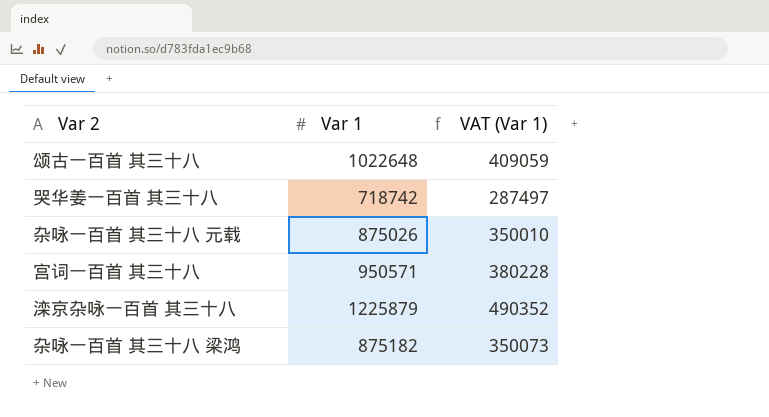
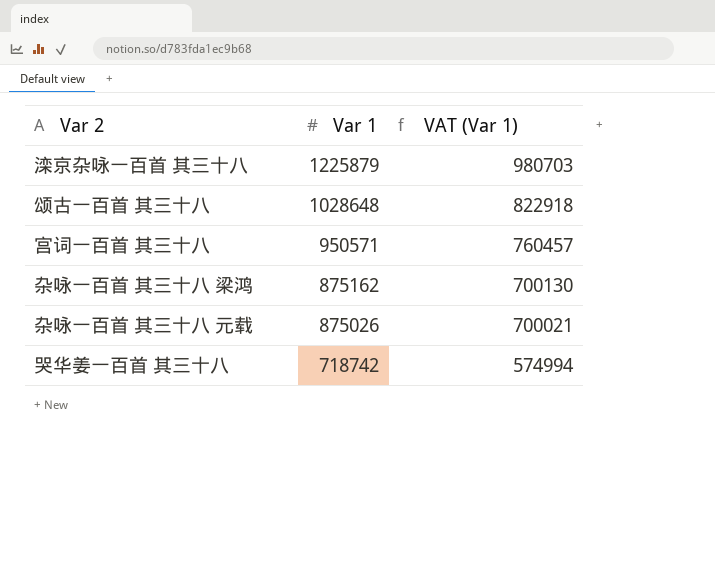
row order: none -> Var 1 descending
column VAT (Var 1) | formula: [Var 1] * 0.4 -> [Var 1] * 0.8
颂古一百首 其三十八 | Var 1: 1022648 -> 1028648
杂咏一百首 其三十八 梁鸿 | Var 1: 875182 -> 875162

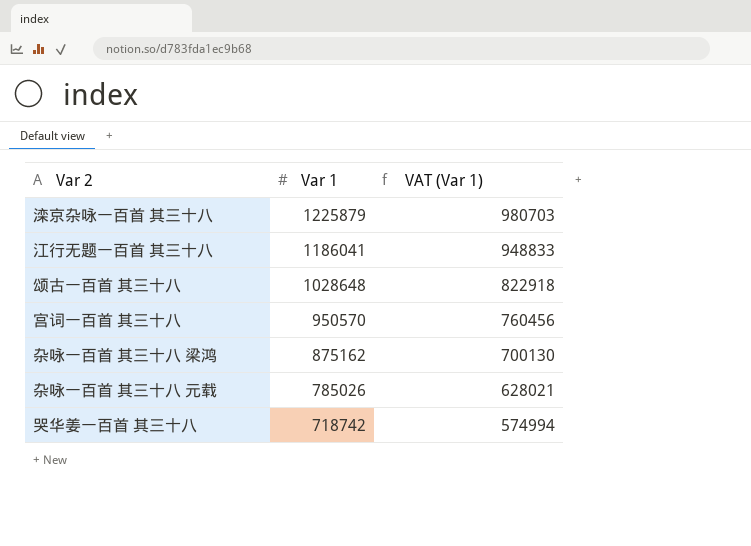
row 江行无题一百首 其三十八: none -> 1186041 | 948833
宫词一百首 其三十八 | Var 1: 950571 -> 950570
宫词一百首 其三十八 | VAT (Var 1): 760457 -> 760456
杂咏一百首 其三十八 元载 | Var 1: 875026 -> 785026
杂咏一百首 其三十八 元载 | VAT (Var 1): 700021 -> 628021

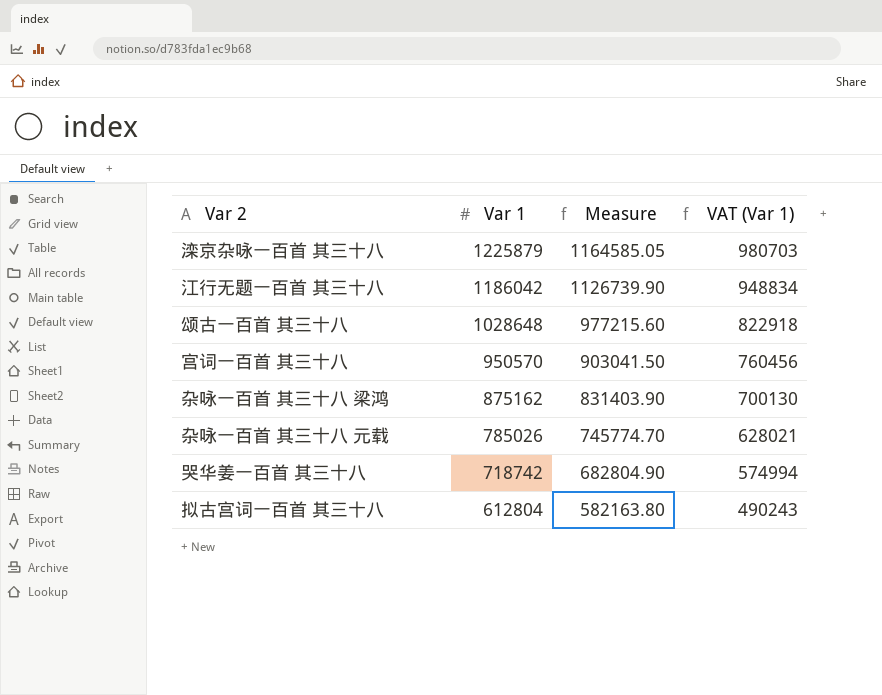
column Measure | formula: none -> [Var 1] * 0.95
江行无题一百首 其三十八 | Var 1: 1186041 -> 1186042
江行无题一百首 其三十八 | VAT (Var 1): 948833 -> 948834
row 拟古宫词一百首 其三十八: none -> 612804 | 582163.80 | 490243

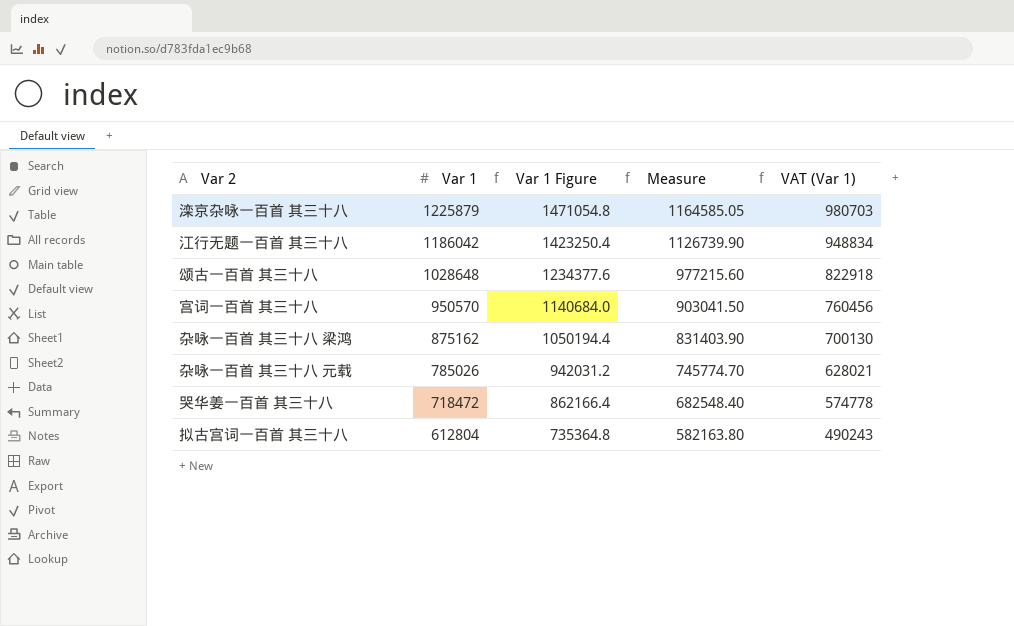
column Var 1 Figure | formula: none -> [Var 1] * 1.2
哭华姜一百首 其三十八 | Var 1: 718742 -> 718472
哭华姜一百首 其三十八 | Measure: 682804.90 -> 682548.40
哭华姜一百首 其三十八 | VAT (Var 1): 574994 -> 574778

